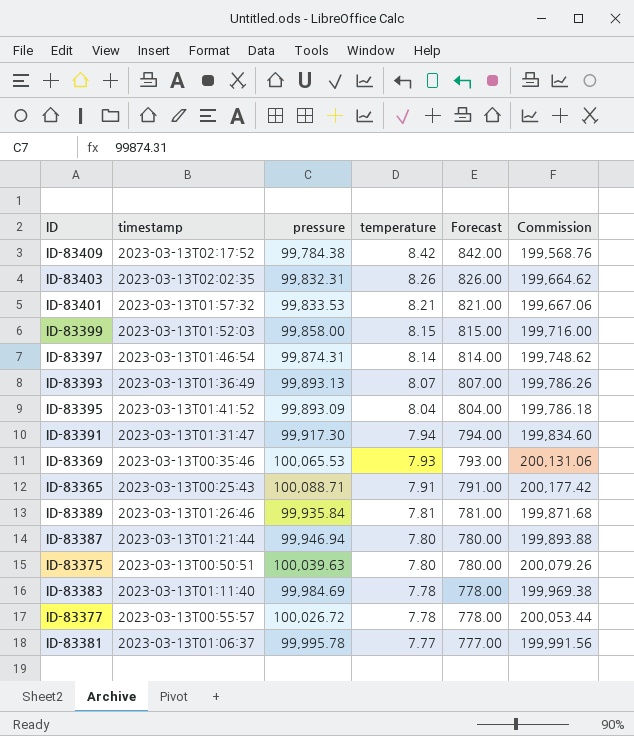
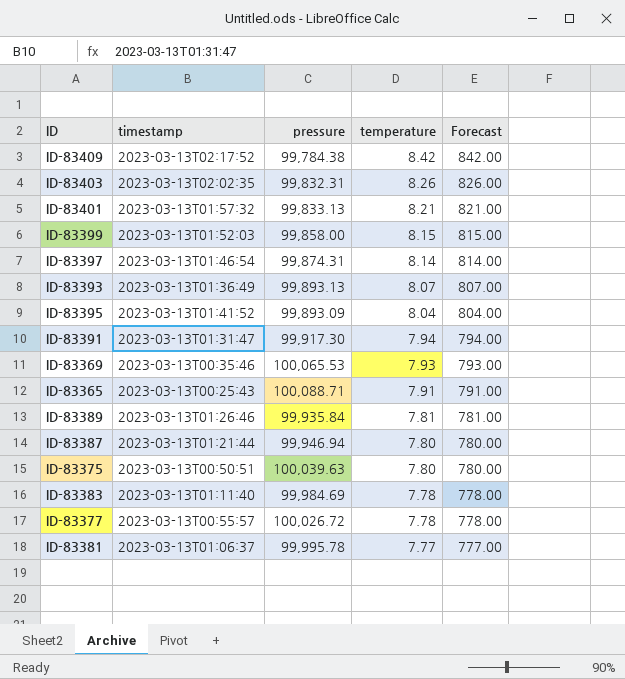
column Commission | formula: [pressure] * 2 -> none
ID-83401 | pressure: 99,833.53 -> 99,833.13

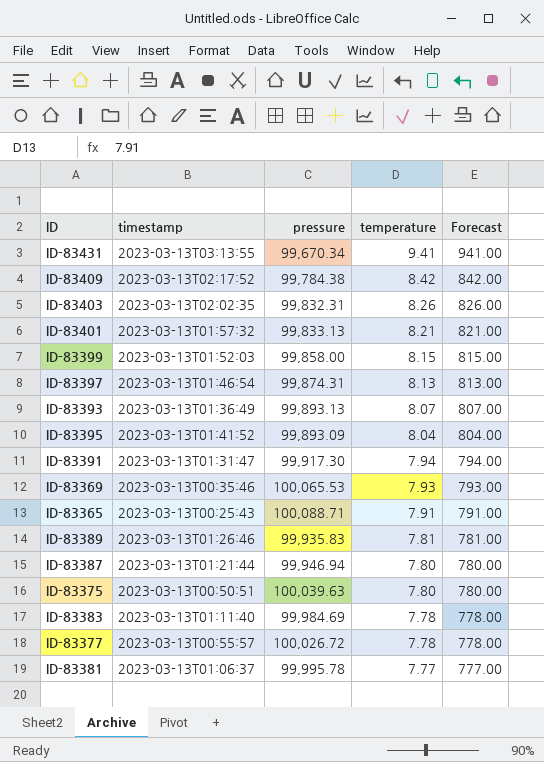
row ID-83431: none -> 2023-03-13T03:13:55 | 99,670.34 | 9.41 | 941.00
ID-83397 | temperature: 8.14 -> 8.13
ID-83397 | Forecast: 814.00 -> 813.00
ID-83389 | pressure: 99,935.84 -> 99,935.83

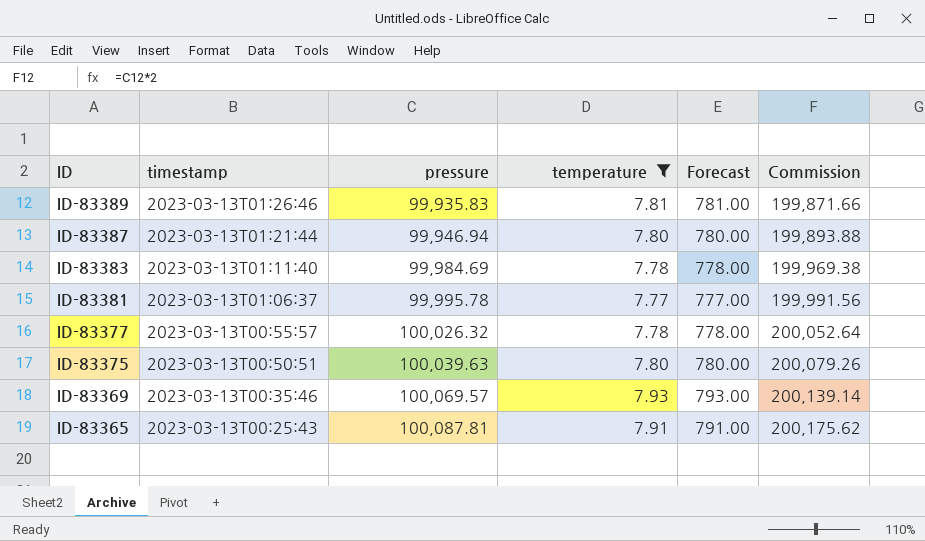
filter: none -> temperature <= 7.93
row order: temperature descending -> ID descending
column Commission | formula: none -> [pressure] * 2
ID-83377 | pressure: 100,026.72 -> 100,026.32
ID-83369 | pressure: 100,065.53 -> 100,069.57
ID-83365 | pressure: 100,088.71 -> 100,087.81

